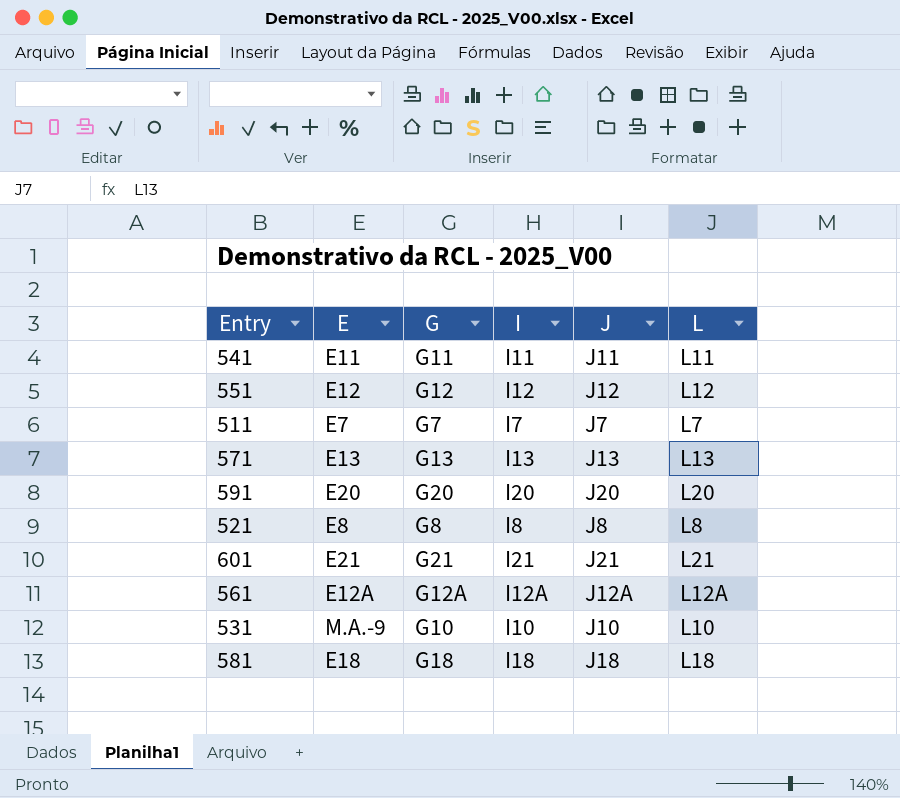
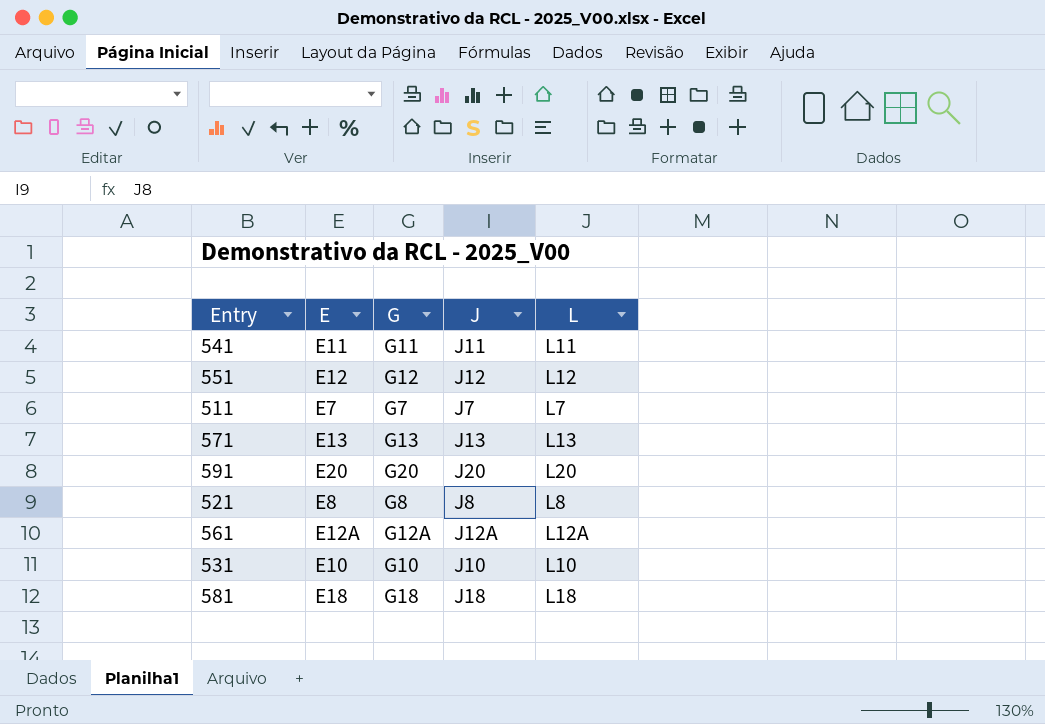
column I | position: 4 -> none
row 601: E21 | G21 | I21 | J21 | L21 -> none
531 | E: M.A.-9 -> E10

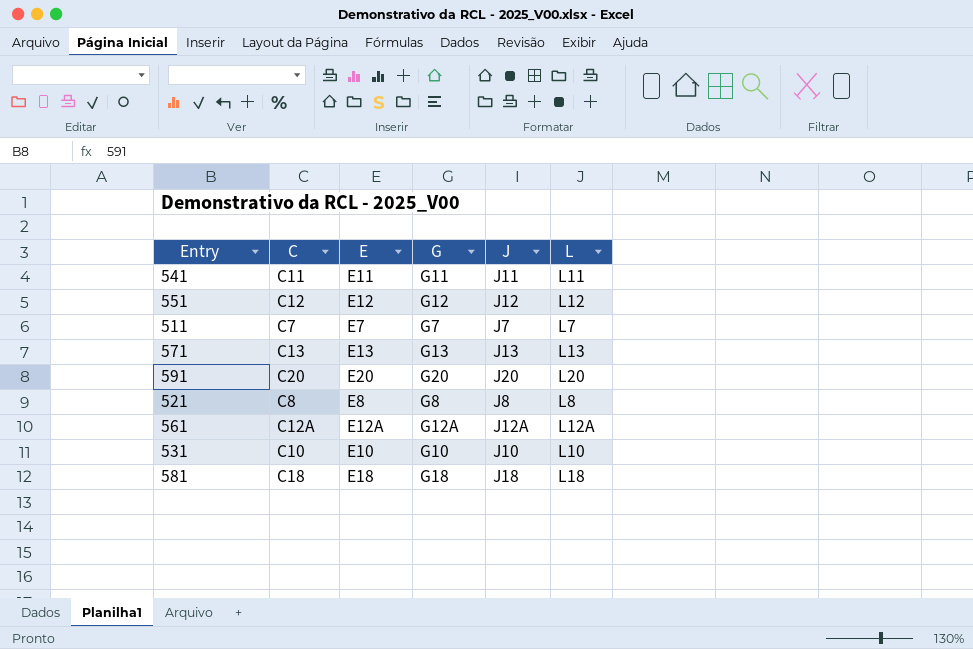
column C | position: none -> 2

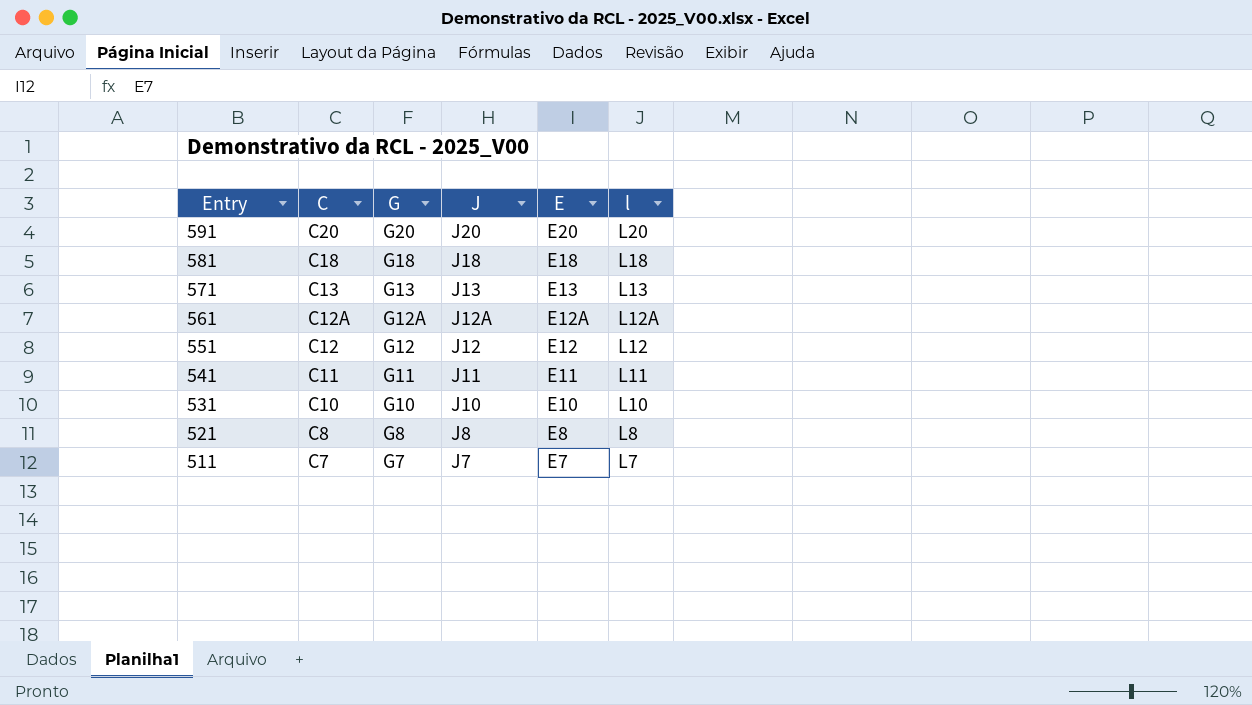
row order: none -> Entry descending
column E | position: 3 -> 5
column name: L -> l

